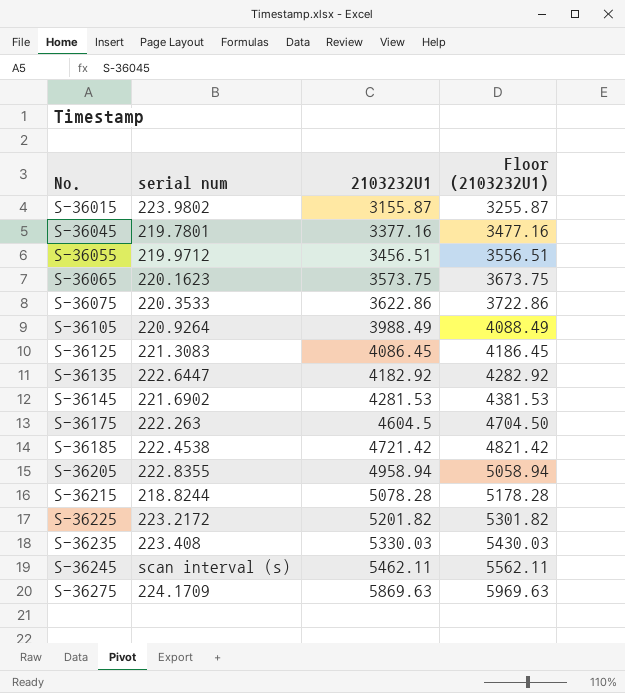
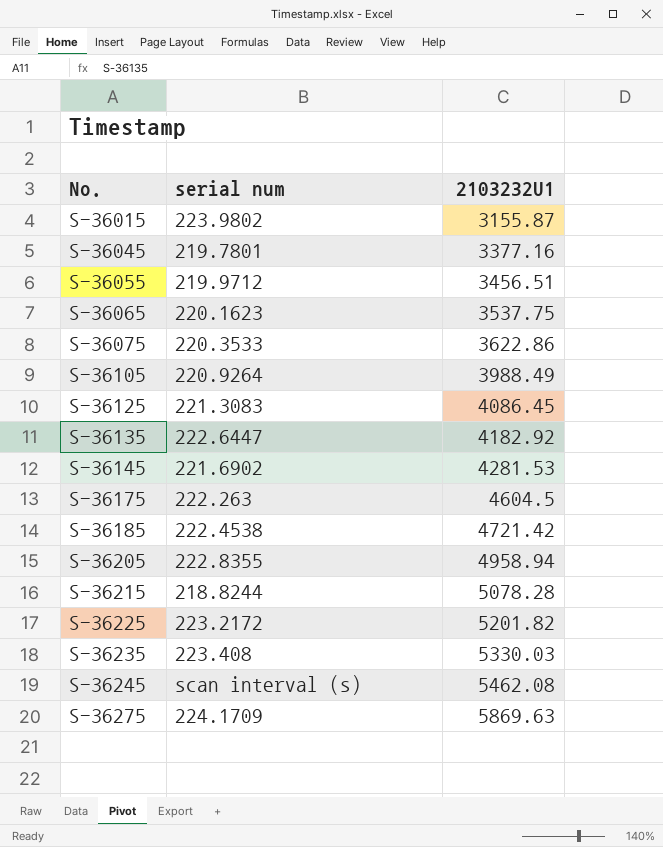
column Floor (2103232U1) | formula: [2103232U1] + 100 -> none
S-36065 | 2103232U1: 3573.75 -> 3537.75
S-36245 | 2103232U1: 5462.11 -> 5462.08

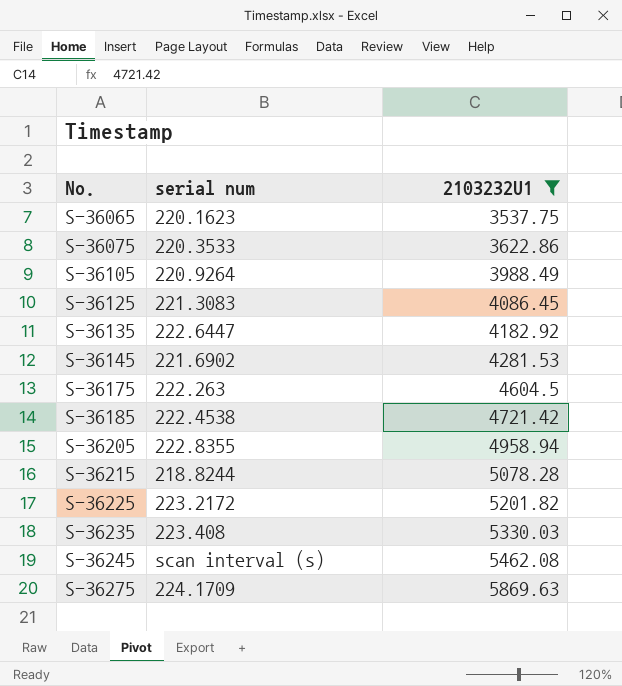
filter: none -> 2103232U1 >= 3537.75

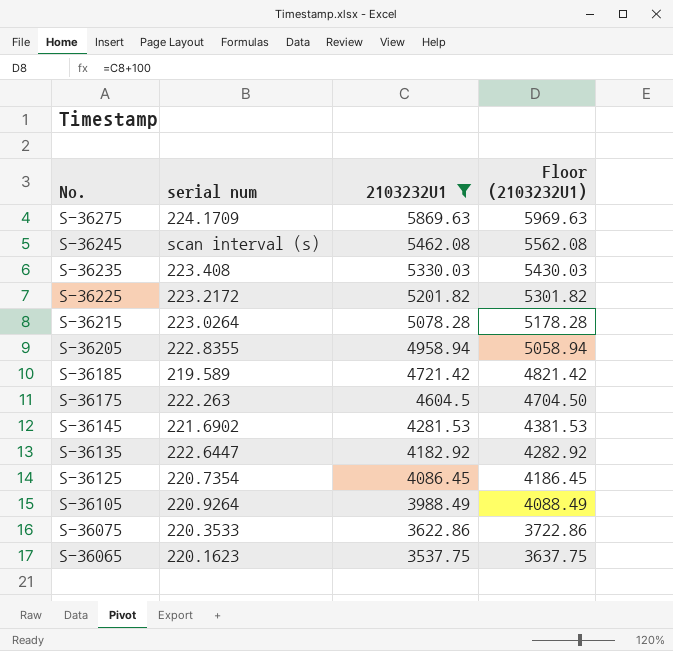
row order: No. ascending -> No. descending
column Floor (2103232U1) | formula: none -> [2103232U1] + 100
S-36215 | serial num: 218.8244 -> 223.0264
S-36185 | serial num: 222.4538 -> 219.589
S-36125 | serial num: 221.3083 -> 220.7354

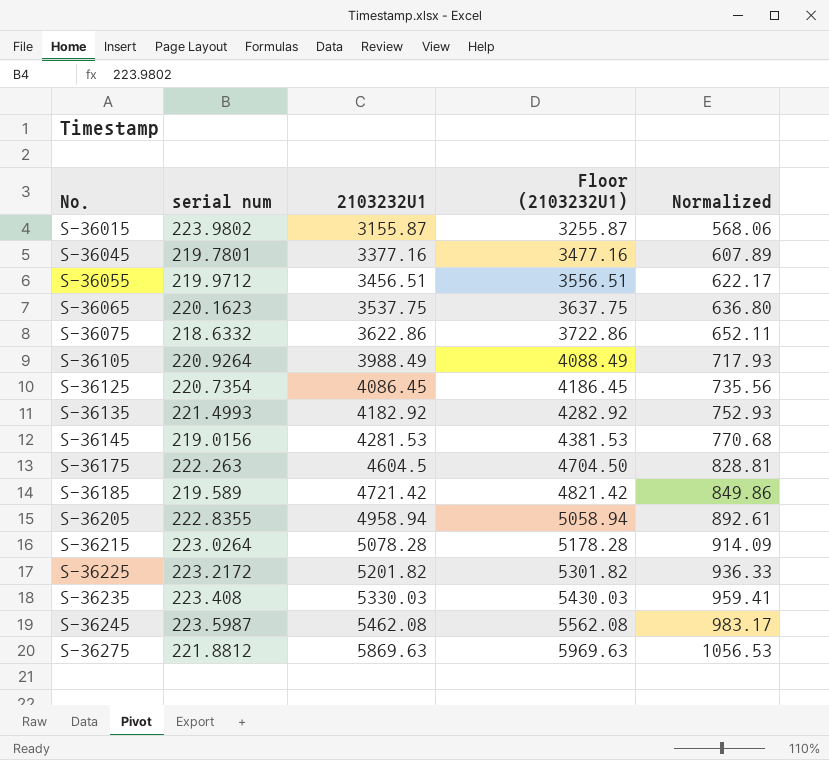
filter: 2103232U1 >= 3537.75 -> none
row order: No. descending -> No. ascending
column Normalized | formula: none -> [2103232U1] * 0.18
S-36075 | serial num: 220.3533 -> 218.6332
S-36135 | serial num: 222.6447 -> 221.4993
S-36145 | serial num: 221.6902 -> 219.0156
S-36245 | serial num: scan interval (s) -> 223.5987
S-36275 | serial num: 224.1709 -> 221.8812

